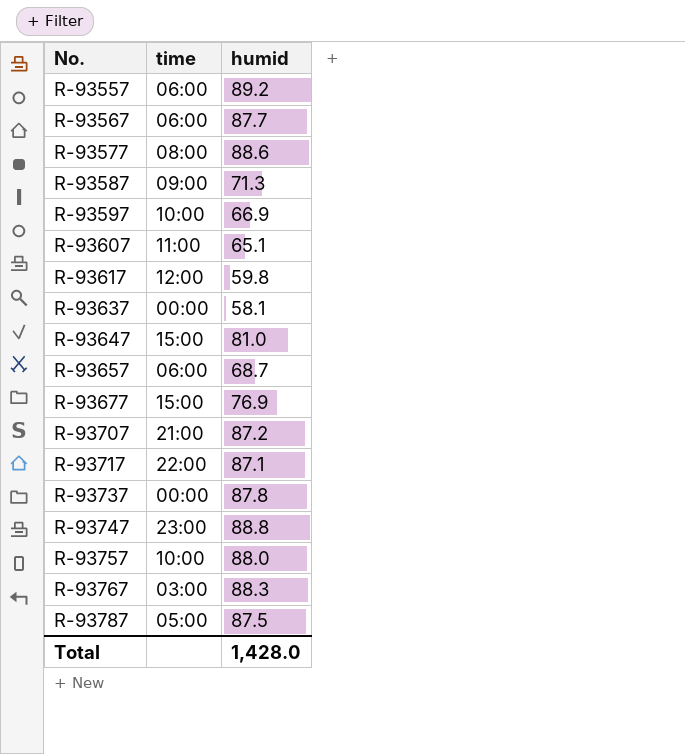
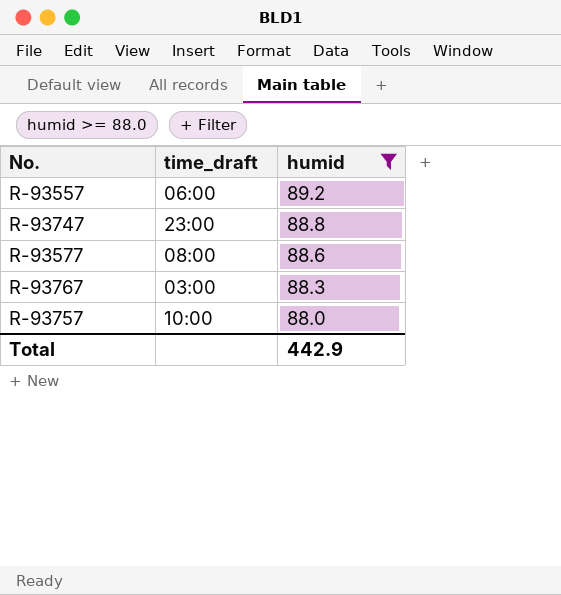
filter: none -> humid >= 88.0
row order: No. ascending -> humid descending
column name: time -> time_draft
Total | humid: 1,428.0 -> 442.9

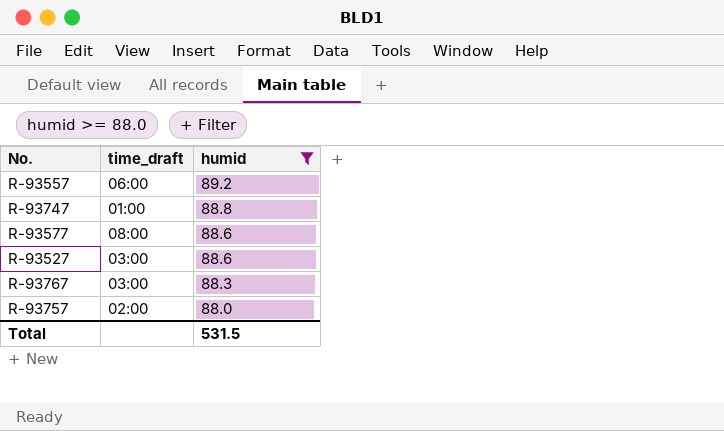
R-93747 | time_draft: 23:00 -> 01:00
row R-93527: none -> 03:00 | 88.6
R-93757 | time_draft: 10:00 -> 02:00
Total | humid: 442.9 -> 531.5

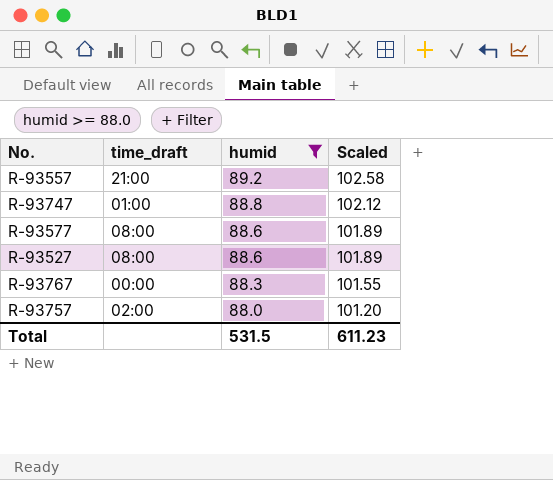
column Scaled | formula: none -> [humid] * 1.15
R-93557 | time_draft: 06:00 -> 21:00
R-93527 | time_draft: 03:00 -> 08:00
R-93767 | time_draft: 03:00 -> 00:00

